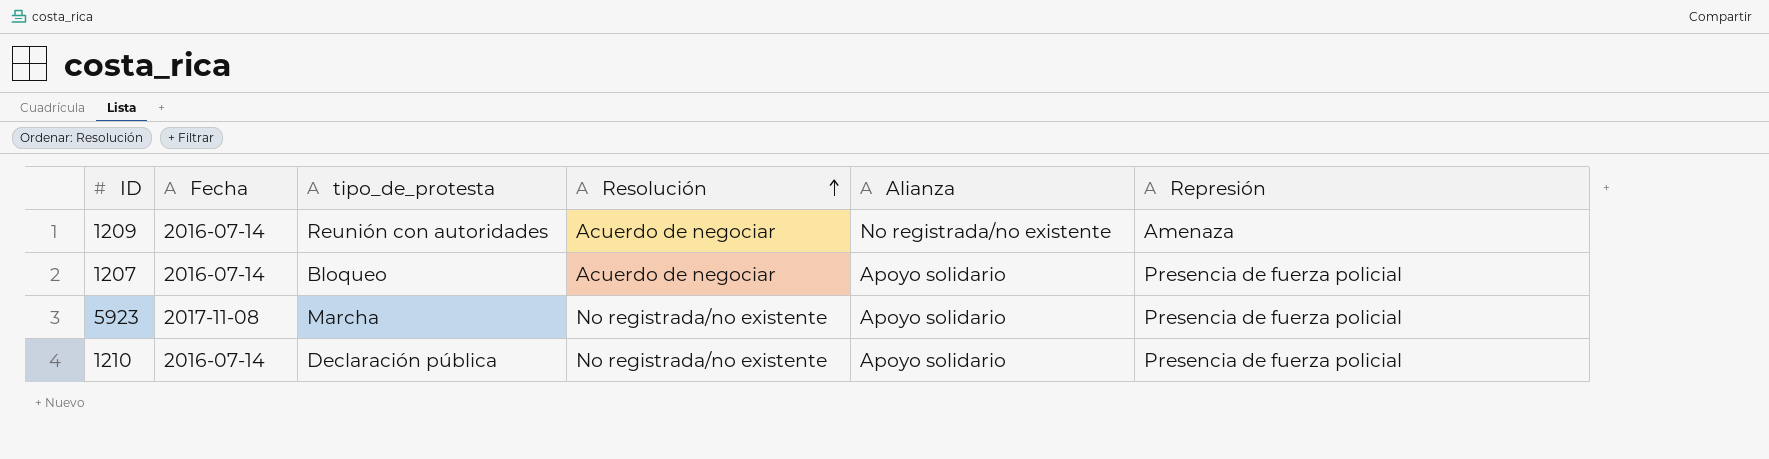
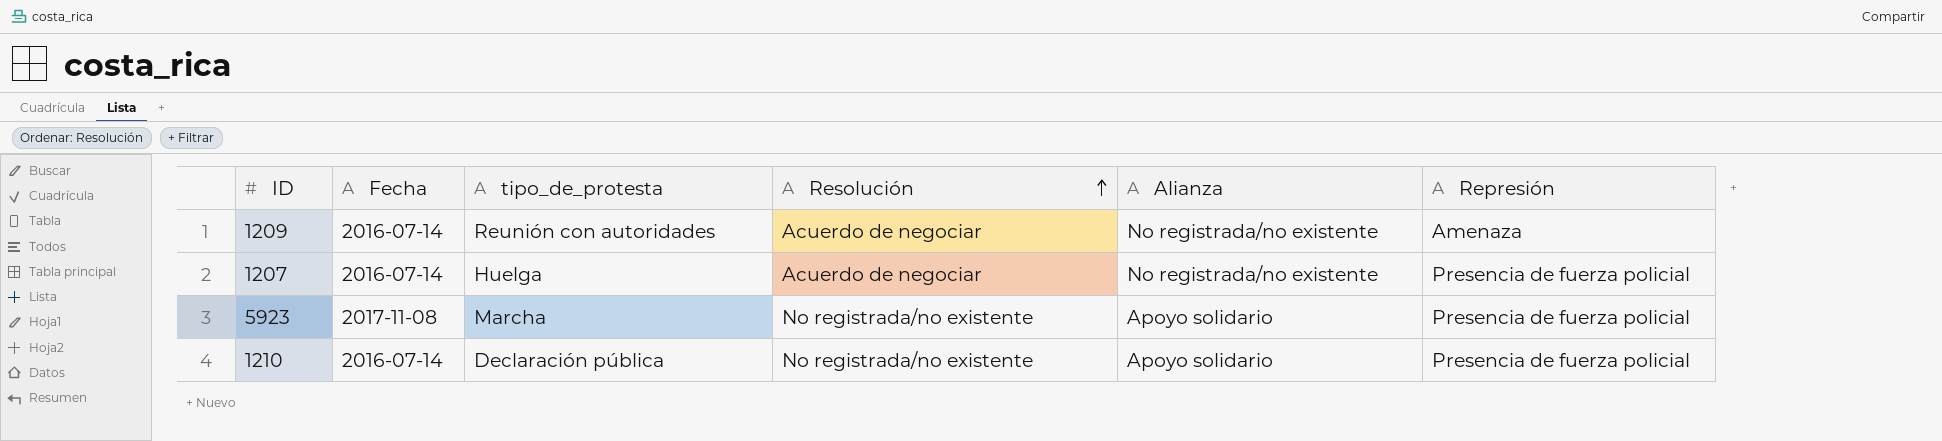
1207 | tipo_de_protesta: Bloqueo -> Huelga
1207 | Alianza: Apoyo solidario -> No registrada/no existente

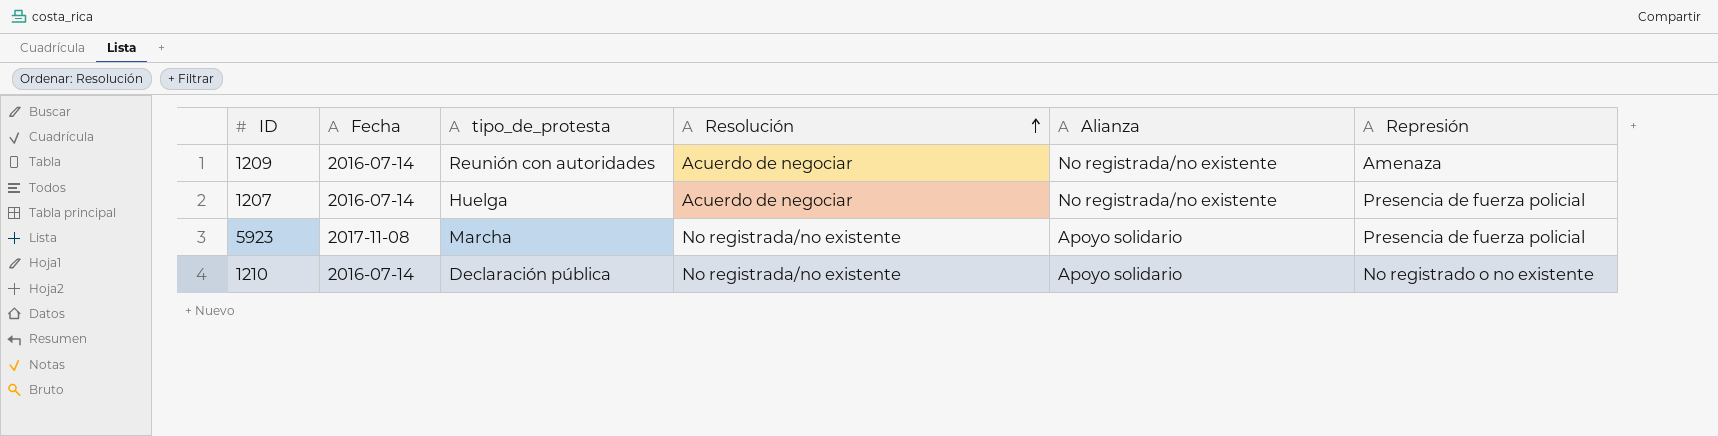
1210 | Represión: Presencia de fuerza policial -> No registrado o no existente

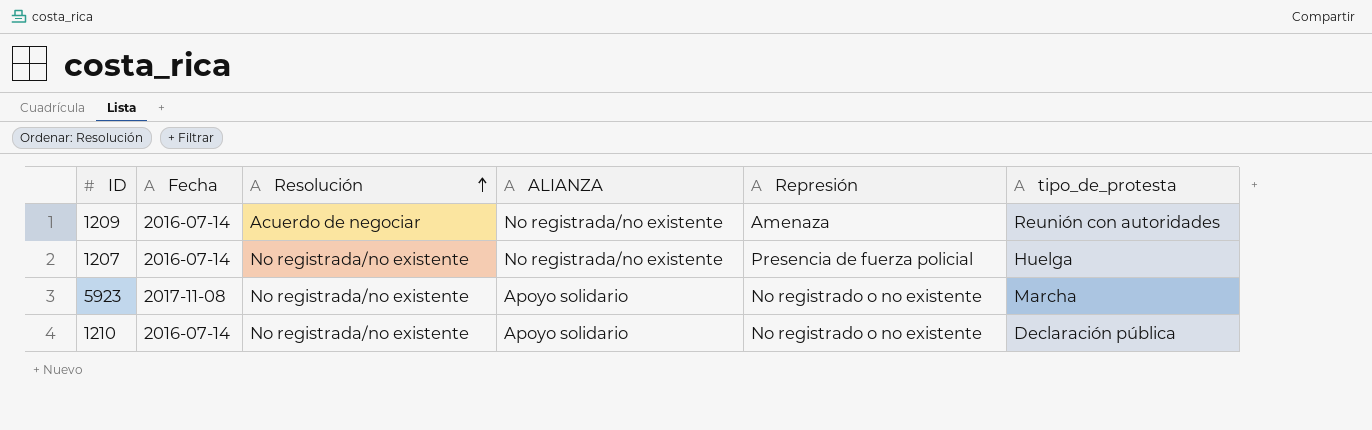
column name: Alianza -> ALIANZA
column tipo_de_protesta | position: 3 -> 6
1207 | Resolución: Acuerdo de negociar -> No registrada/no existente
5923 | Represión: Presencia de fuerza policial -> No registrado o no existente

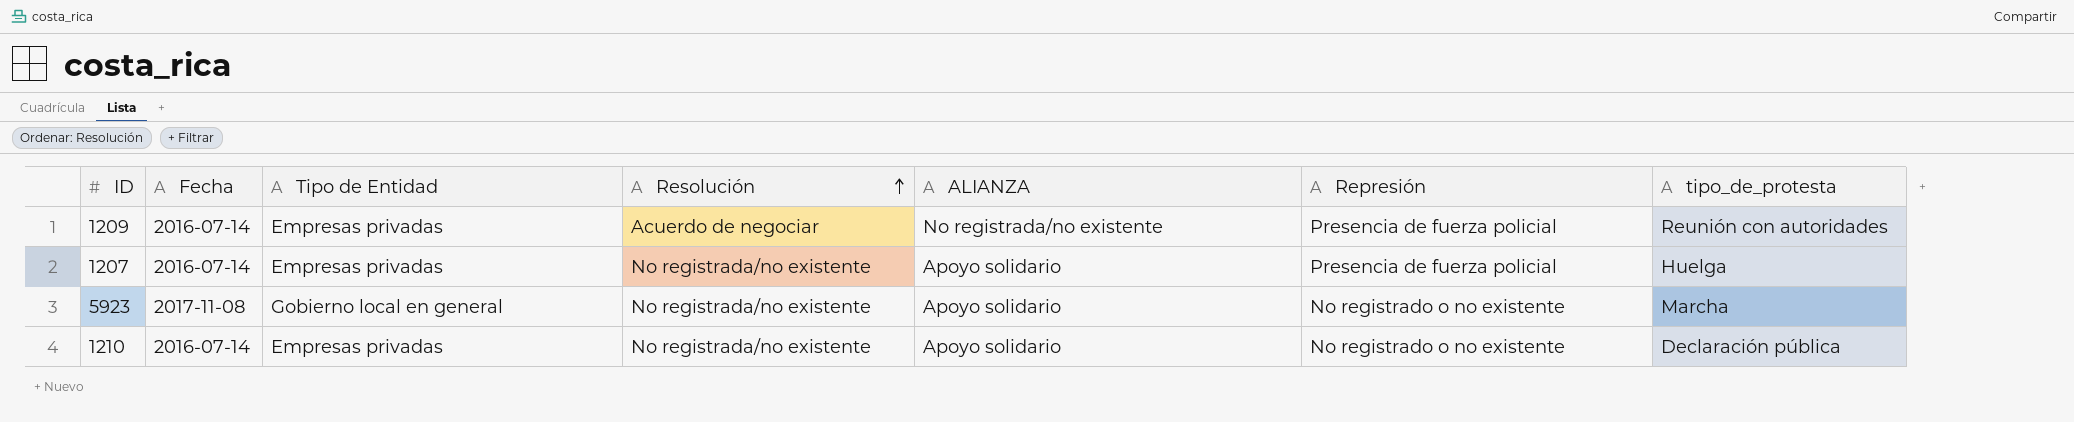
column Tipo de Entidad | position: none -> 3
1209 | Represión: Amenaza -> Presencia de fuerza policial
1207 | ALIANZA: No registrada/no existente -> Apoyo solidario

